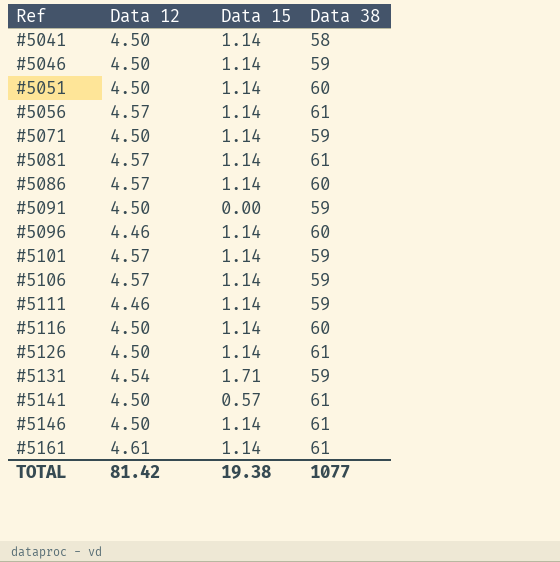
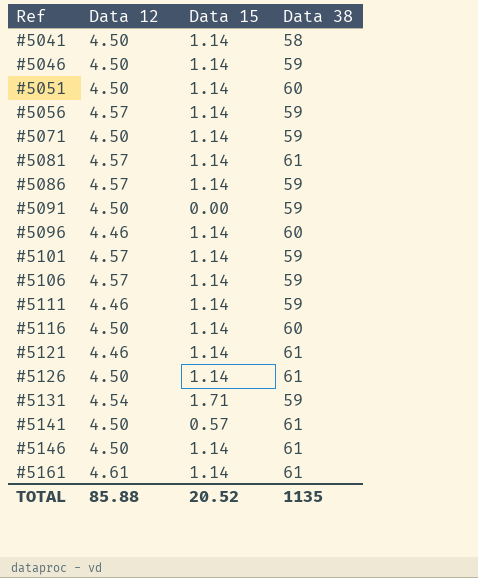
#5056 | Data 38: 61 -> 59
#5086 | Data 38: 60 -> 59
row #5121: none -> 4.46 | 1.14 | 61
TOTAL | Data 12: 81.42 -> 85.88
TOTAL | Data 15: 19.38 -> 20.52
TOTAL | Data 38: 1077 -> 1135

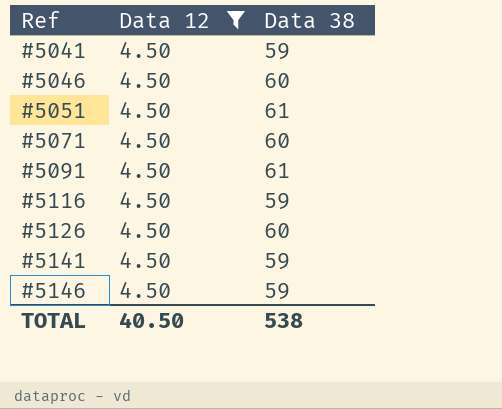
filter: none -> Data 12 = 4.50
column Data 15 | position: 3 -> none
#5041 | Data 38: 58 -> 59
#5046 | Data 38: 59 -> 60
#5051 | Data 38: 60 -> 61
#5071 | Data 38: 59 -> 60
#5091 | Data 38: 59 -> 61
#5116 | Data 38: 60 -> 59
#5126 | Data 38: 61 -> 60
#5141 | Data 38: 61 -> 59
#5146 | Data 38: 61 -> 59
TOTAL | Data 12: 85.88 -> 40.50
TOTAL | Data 38: 1135 -> 538

